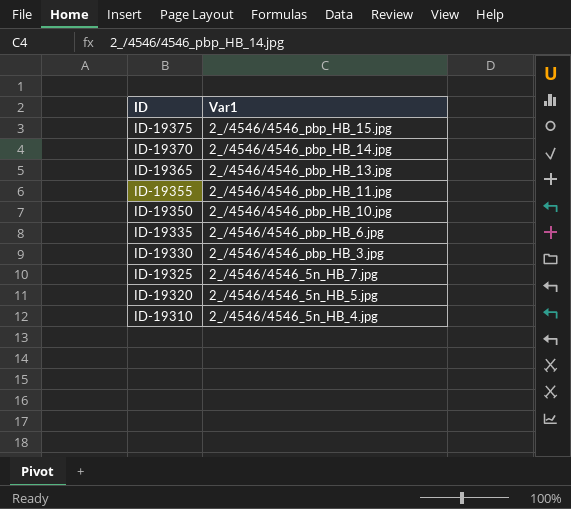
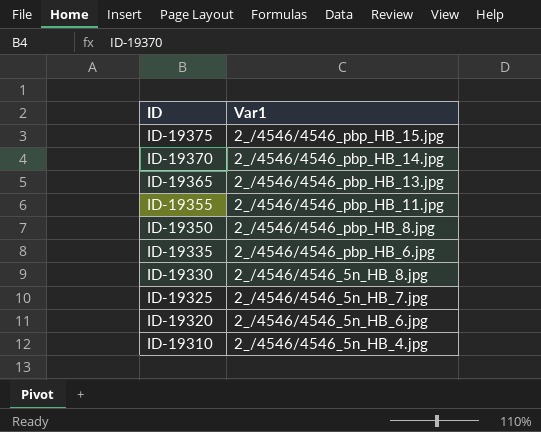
ID-19350 | Var1: 2_/4546/4546_pbp_HB_10.jpg -> 2_/4546/4546_pbp_HB_8.jpg
ID-19330 | Var1: 2_/4546/4546_pbp_HB_3.jpg -> 2_/4546/4546_5n_HB_8.jpg
ID-19320 | Var1: 2_/4546/4546_5n_HB_5.jpg -> 2_/4546/4546_5n_HB_6.jpg

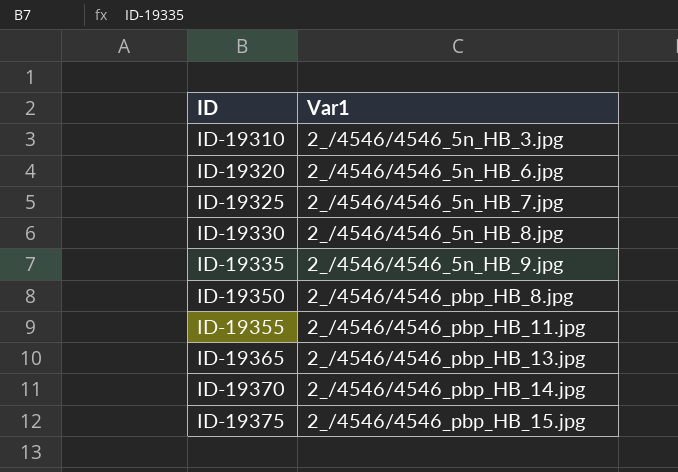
row order: ID descending -> ID ascending
ID-19310 | Var1: 2_/4546/4546_5n_HB_4.jpg -> 2_/4546/4546_5n_HB_3.jpg
ID-19335 | Var1: 2_/4546/4546_pbp_HB_6.jpg -> 2_/4546/4546_5n_HB_9.jpg

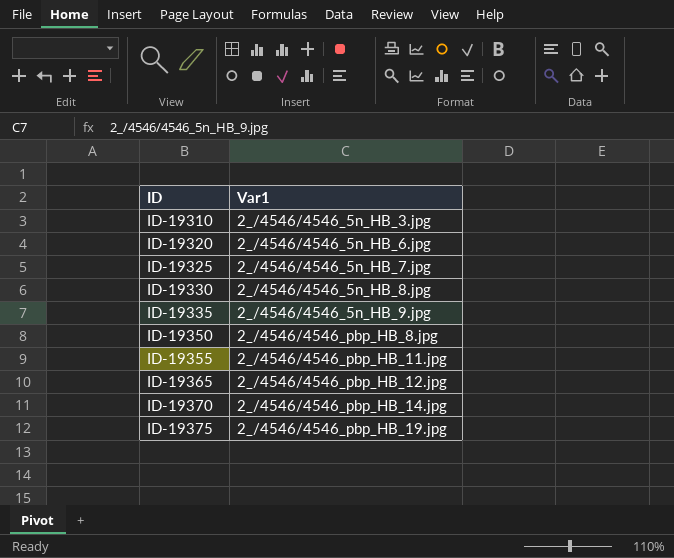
ID-19365 | Var1: 2_/4546/4546_pbp_HB_13.jpg -> 2_/4546/4546_pbp_HB_12.jpg
ID-19375 | Var1: 2_/4546/4546_pbp_HB_15.jpg -> 2_/4546/4546_pbp_HB_19.jpg

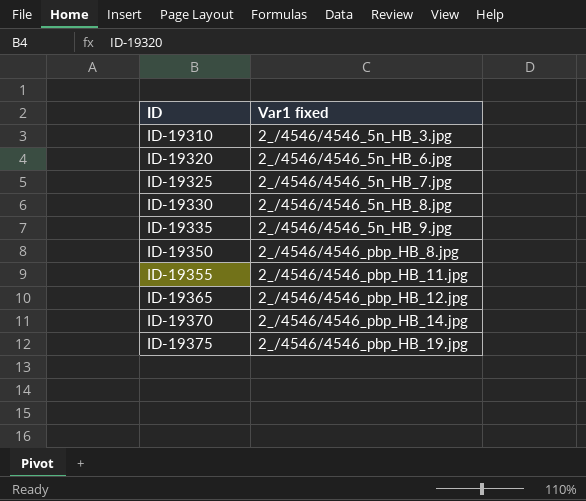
column name: Var1 -> Var1 fixed

